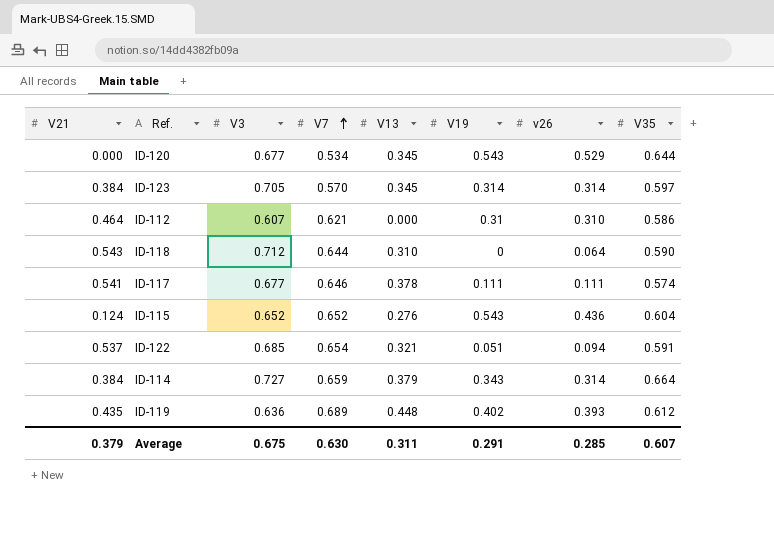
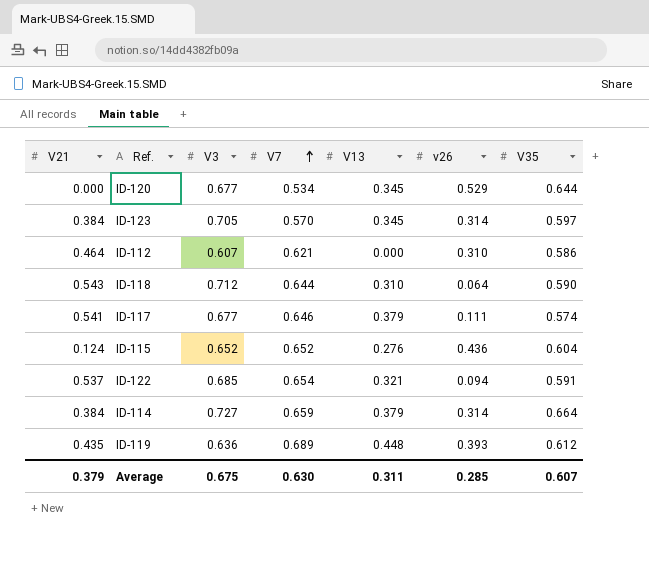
column V19 | position: 6 -> none
ID-117 | V13: 0.378 -> 0.379

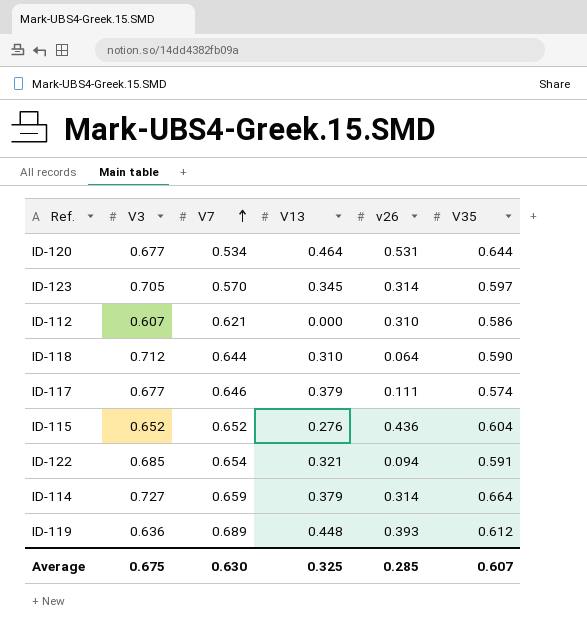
column V21 | position: 1 -> none
ID-120 | V13: 0.345 -> 0.464
ID-120 | v26: 0.529 -> 0.531
Average | V13: 0.311 -> 0.325

